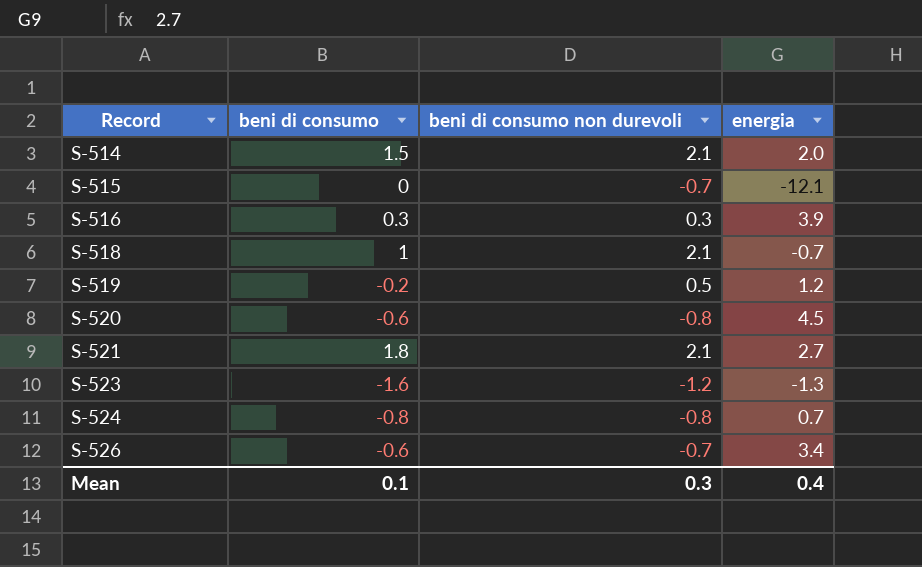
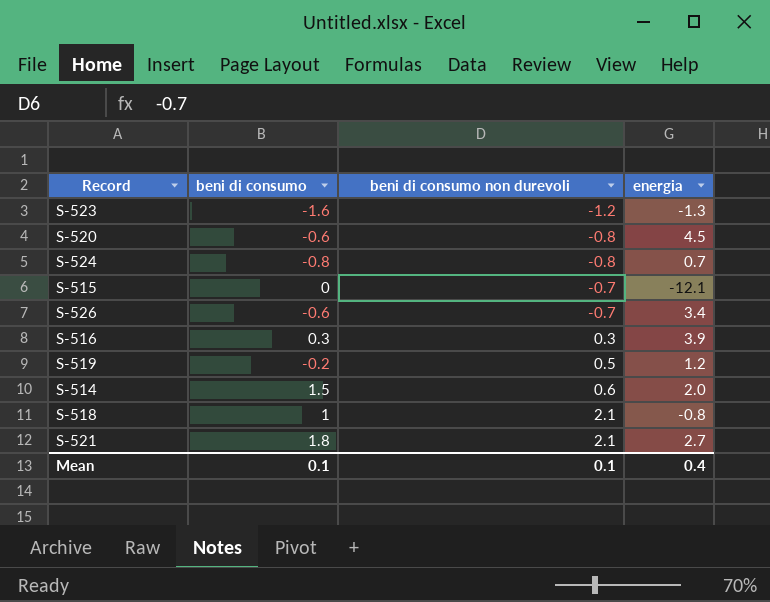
row order: Record ascending -> beni di consumo non durevoli ascending
S-514 | beni di consumo non durevoli: 2.1 -> 0.6
S-518 | energia: -0.7 -> -0.8
Mean | beni di consumo non durevoli: 0.3 -> 0.1

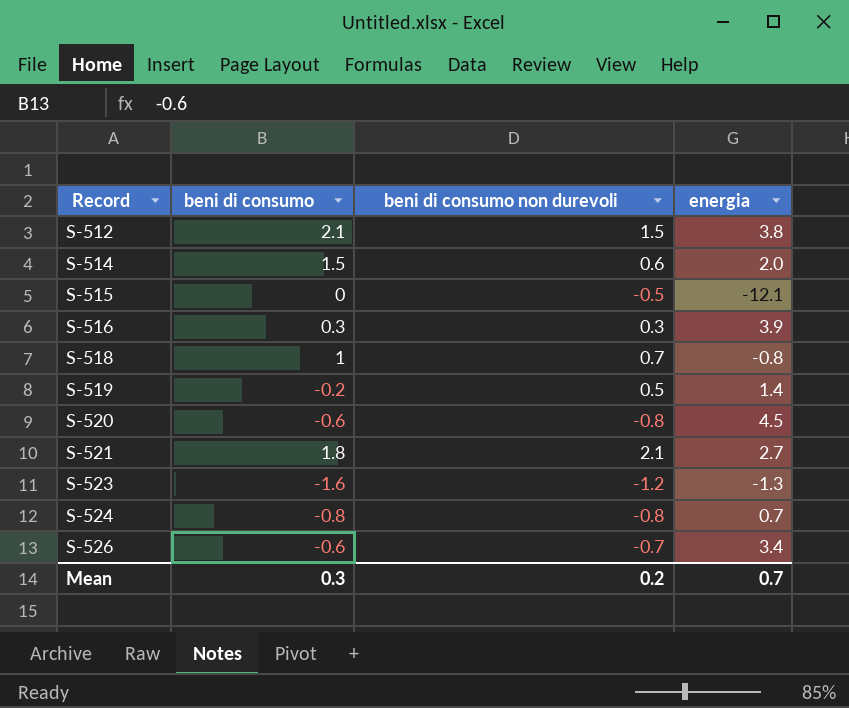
row order: beni di consumo non durevoli ascending -> Record ascending
row S-512: none -> 2.1 | 1.5 | 3.8
S-515 | beni di consumo non durevoli: -0.7 -> -0.5
S-518 | beni di consumo non durevoli: 2.1 -> 0.7
S-519 | energia: 1.2 -> 1.4
Mean | beni di consumo: 0.1 -> 0.3
Mean | beni di consumo non durevoli: 0.1 -> 0.2
Mean | energia: 0.4 -> 0.7

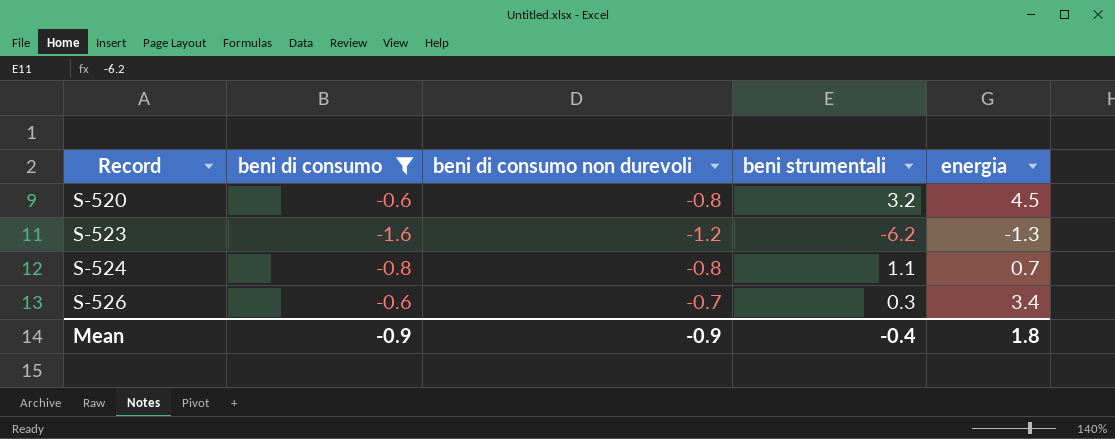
filter: none -> beni di consumo <= -0.6
column beni strumentali | position: none -> 4
Mean | beni di consumo: 0.3 -> -0.9
Mean | beni di consumo non durevoli: 0.2 -> -0.9
Mean | energia: 0.7 -> 1.8

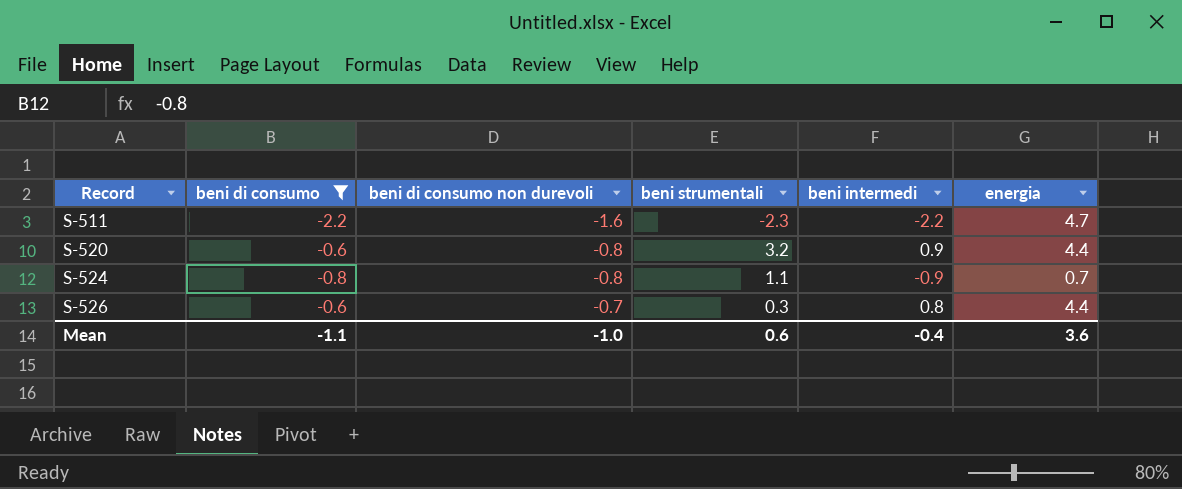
column beni intermedi | position: none -> 5
row S-523: -1.6 | -1.2 | -6.2 | -1.3 -> none
row S-511: none -> -2.2 | -1.6 | -2.3 | -2.2 | 4.7
S-520 | energia: 4.5 -> 4.4
S-526 | energia: 3.4 -> 4.4
Mean | beni di consumo: -0.9 -> -1.1
Mean | beni di consumo non durevoli: -0.9 -> -1.0
Mean | beni strumentali: -0.4 -> 0.6
Mean | energia: 1.8 -> 3.6

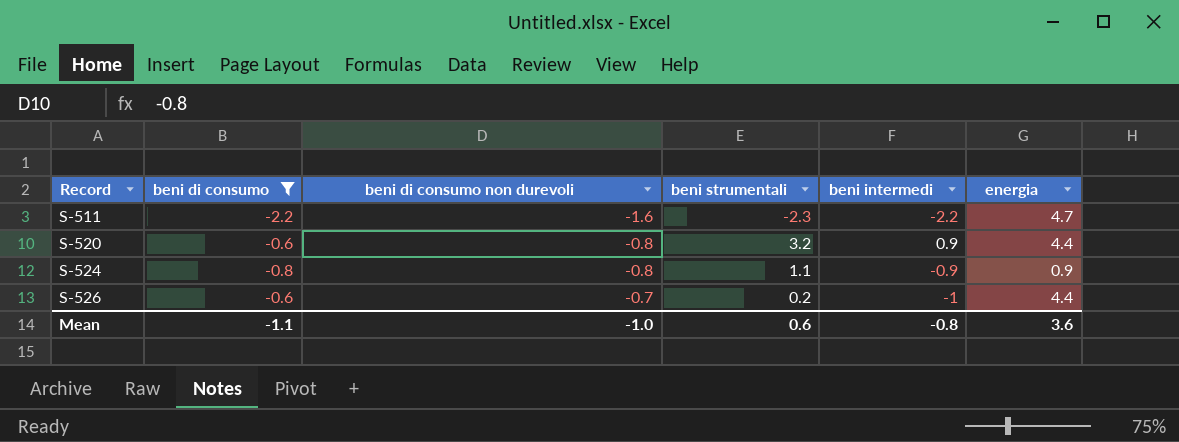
S-524 | energia: 0.7 -> 0.9
S-526 | beni strumentali: 0.3 -> 0.2
S-526 | beni intermedi: 0.8 -> -1
Mean | beni intermedi: -0.4 -> -0.8

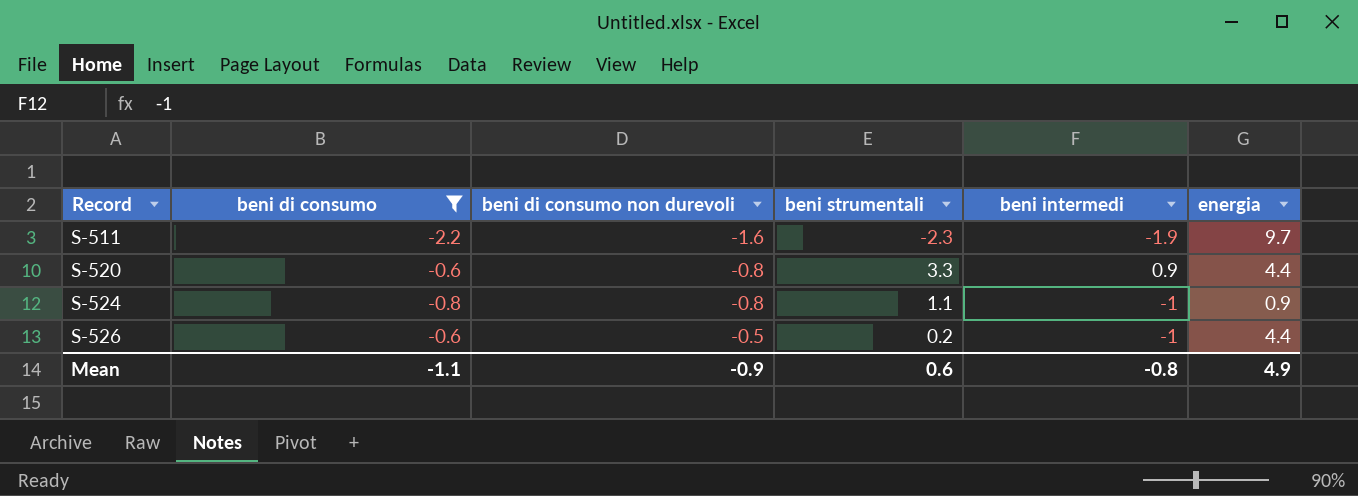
S-511 | beni intermedi: -2.2 -> -1.9
S-511 | energia: 4.7 -> 9.7
S-520 | beni strumentali: 3.2 -> 3.3
S-524 | beni intermedi: -0.9 -> -1
S-526 | beni di consumo non durevoli: -0.7 -> -0.5
Mean | beni di consumo non durevoli: -1.0 -> -0.9
Mean | energia: 3.6 -> 4.9

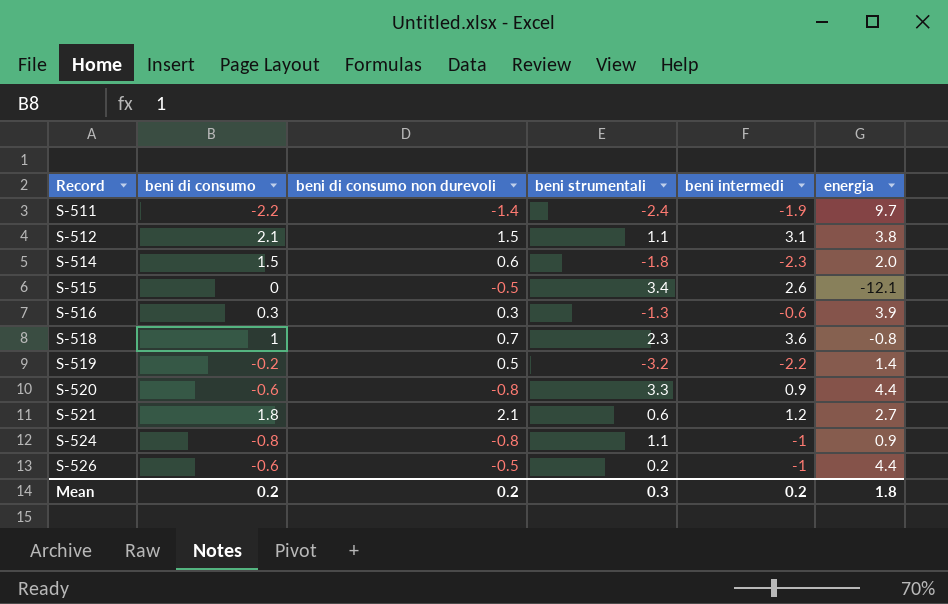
filter: beni di consumo <= -0.6 -> none
S-511 | beni di consumo non durevoli: -1.6 -> -1.4
S-511 | beni strumentali: -2.3 -> -2.4
Mean | beni di consumo: -1.1 -> 0.2
Mean | beni di consumo non durevoli: -0.9 -> 0.2
Mean | beni strumentali: 0.6 -> 0.3
Mean | beni intermedi: -0.8 -> 0.2
Mean | energia: 4.9 -> 1.8

